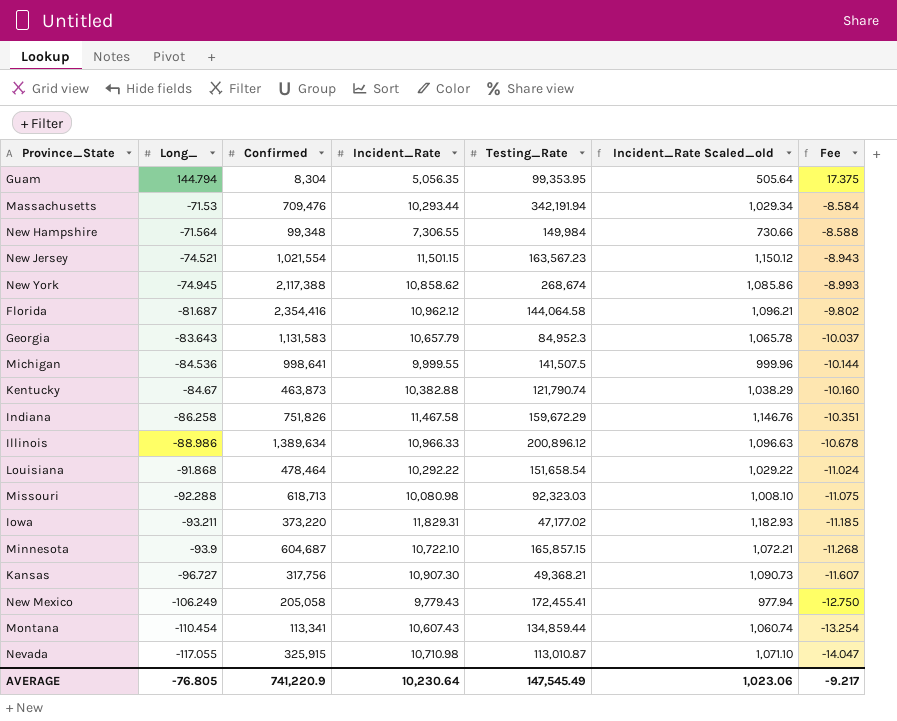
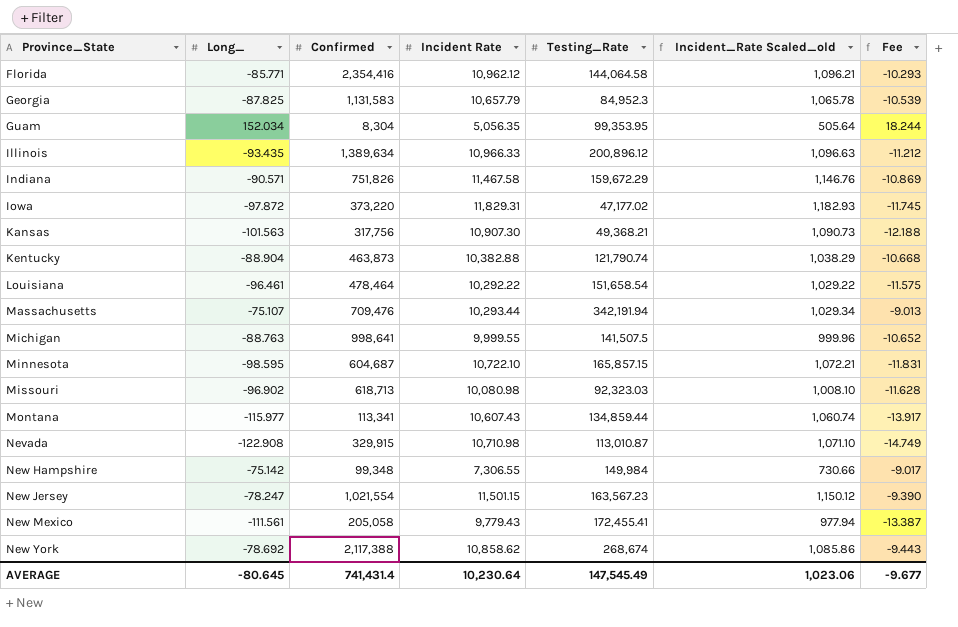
row order: Long_ descending -> Province_State ascending
column name: Incident_Rate -> Incident Rate
Florida | Long_: -81.687 -> -85.771
Florida | Fee: -9.802 -> -10.293
Georgia | Long_: -83.643 -> -87.825
Georgia | Fee: -10.037 -> -10.539
Guam | Long_: 144.794 -> 152.034
Guam | Fee: 17.375 -> 18.244
Illinois | Long_: -88.986 -> -93.435
Illinois | Fee: -10.678 -> -11.212
Indiana | Long_: -86.258 -> -90.571
Indiana | Fee: -10.351 -> -10.869
Iowa | Long_: -93.211 -> -97.872
Iowa | Fee: -11.185 -> -11.745
Kansas | Long_: -96.727 -> -101.563
Kansas | Fee: -11.607 -> -12.188
Kentucky | Long_: -84.67 -> -88.904
Kentucky | Fee: -10.160 -> -10.668
Louisiana | Long_: -91.868 -> -96.461
Louisiana | Fee: -11.024 -> -11.575
Massachusetts | Long_: -71.53 -> -75.107
Massachusetts | Fee: -8.584 -> -9.013
Michigan | Long_: -84.536 -> -88.763
Michigan | Fee: -10.144 -> -10.652
Minnesota | Long_: -93.9 -> -98.595
Minnesota | Fee: -11.268 -> -11.831
Missouri | Long_: -92.288 -> -96.902
Missouri | Fee: -11.075 -> -11.628
Montana | Long_: -110.454 -> -115.977
Montana | Fee: -13.254 -> -13.917
Nevada | Long_: -117.055 -> -122.908
Nevada | Confirmed: 325,915 -> 329,915
Nevada | Fee: -14.047 -> -14.749
New Hampshire | Long_: -71.564 -> -75.142
New Hampshire | Fee: -8.588 -> -9.017
New Jersey | Long_: -74.521 -> -78.247
New Jersey | Fee: -8.943 -> -9.390
New Mexico | Long_: -106.249 -> -111.561
New Mexico | Fee: -12.750 -> -13.387
New York | Long_: -74.945 -> -78.692
New York | Fee: -8.993 -> -9.443
AVERAGE | Long_: -76.805 -> -80.645
AVERAGE | Confirmed: 741,220.9 -> 741,431.4
AVERAGE | Fee: -9.217 -> -9.677

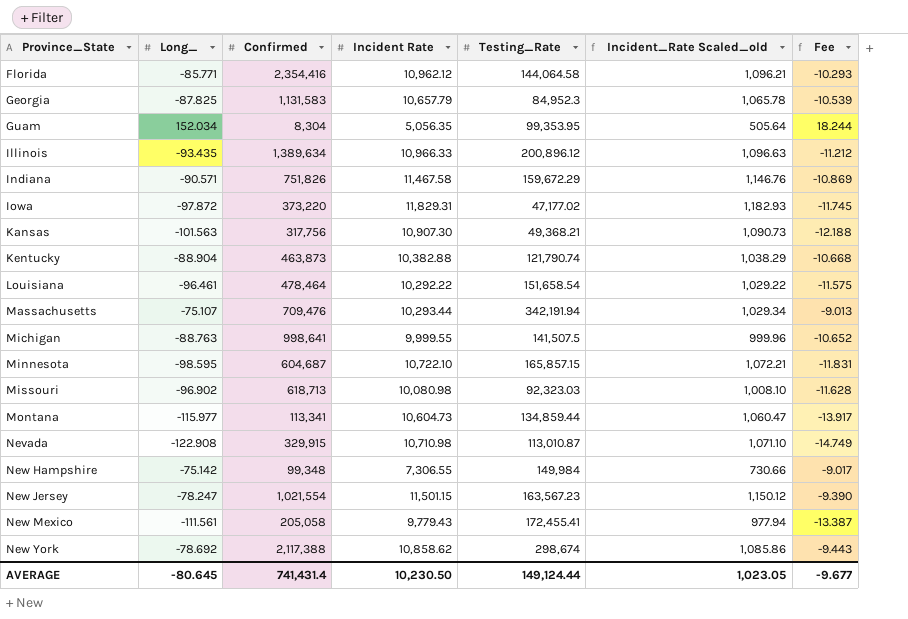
Montana | Incident Rate: 10,607.43 -> 10,604.73
Montana | Incident_Rate Scaled_old: 1,060.74 -> 1,060.47
New York | Testing_Rate: 268,674 -> 298,674
AVERAGE | Incident Rate: 10,230.64 -> 10,230.50
AVERAGE | Testing_Rate: 147,545.49 -> 149,124.44
AVERAGE | Incident_Rate Scaled_old: 1,023.06 -> 1,023.05

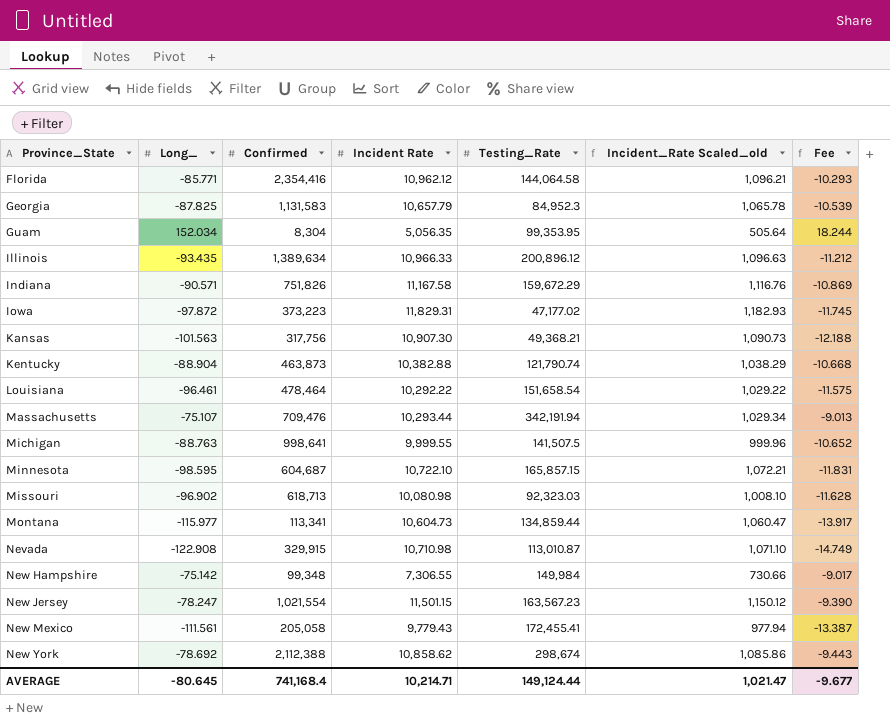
Indiana | Incident Rate: 11,467.58 -> 11,167.58
Indiana | Incident_Rate Scaled_old: 1,146.76 -> 1,116.76
Iowa | Confirmed: 373,220 -> 373,223
New York | Confirmed: 2,117,388 -> 2,112,388
AVERAGE | Confirmed: 741,431.4 -> 741,168.4
AVERAGE | Incident Rate: 10,230.50 -> 10,214.71
AVERAGE | Incident_Rate Scaled_old: 1,023.05 -> 1,021.47

